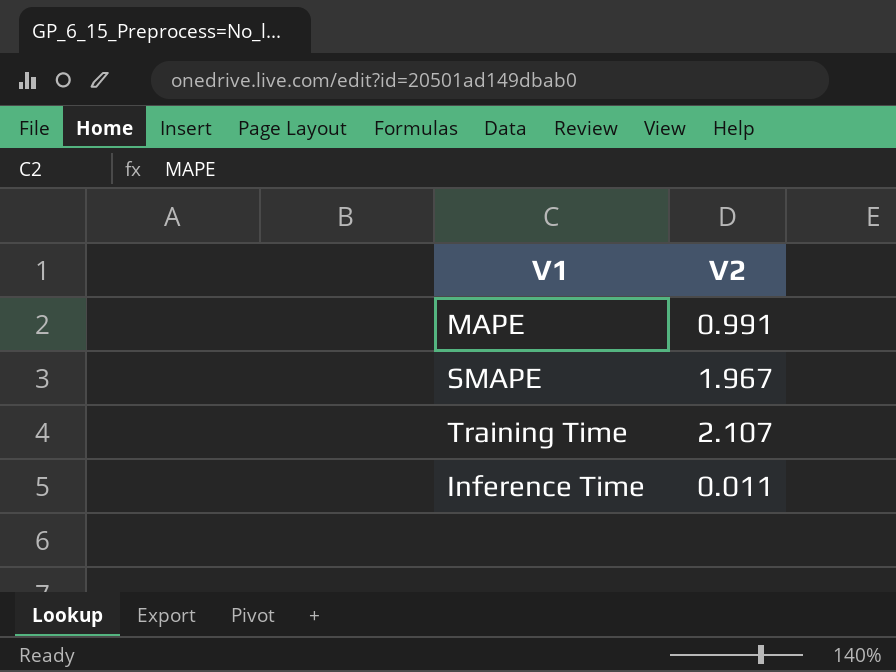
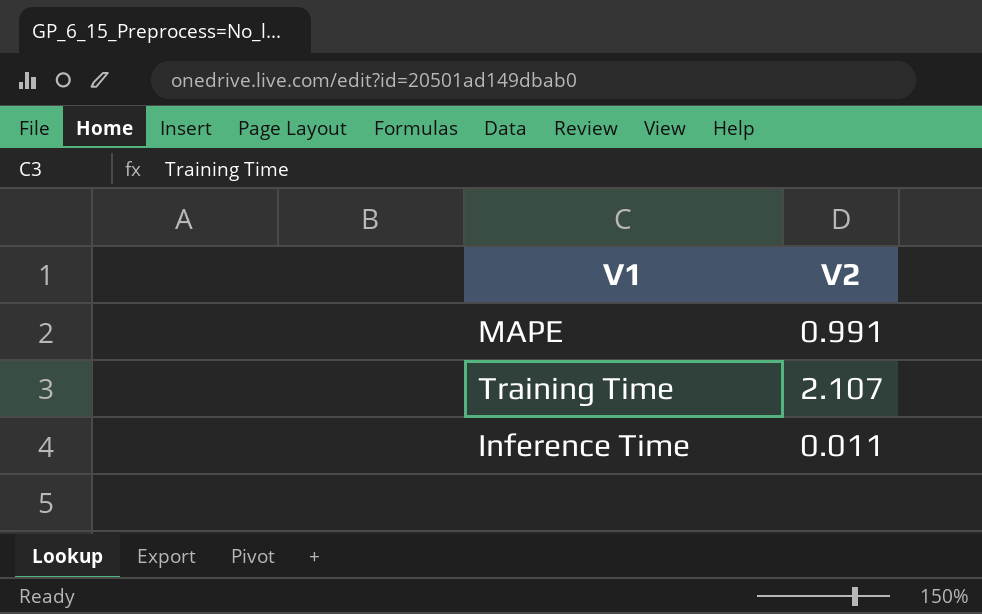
row SMAPE: 1.967 -> none

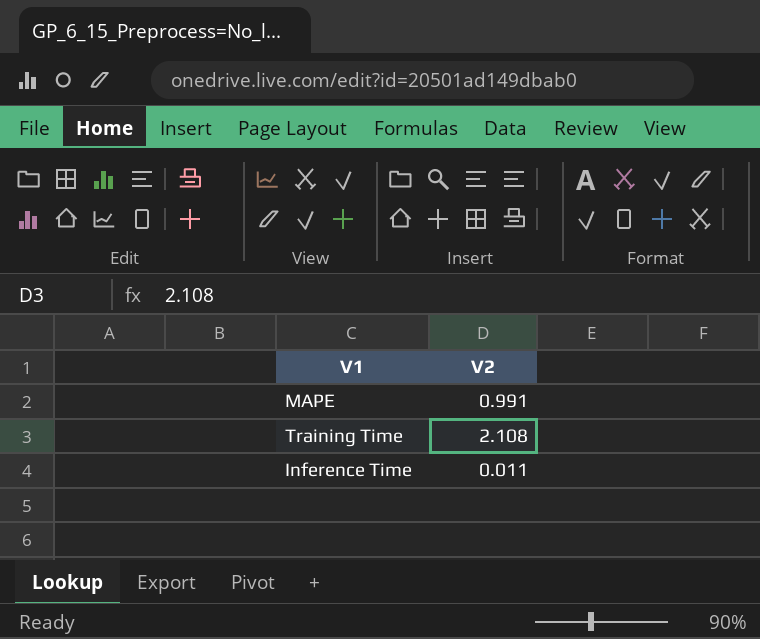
Training Time | V2: 2.107 -> 2.108

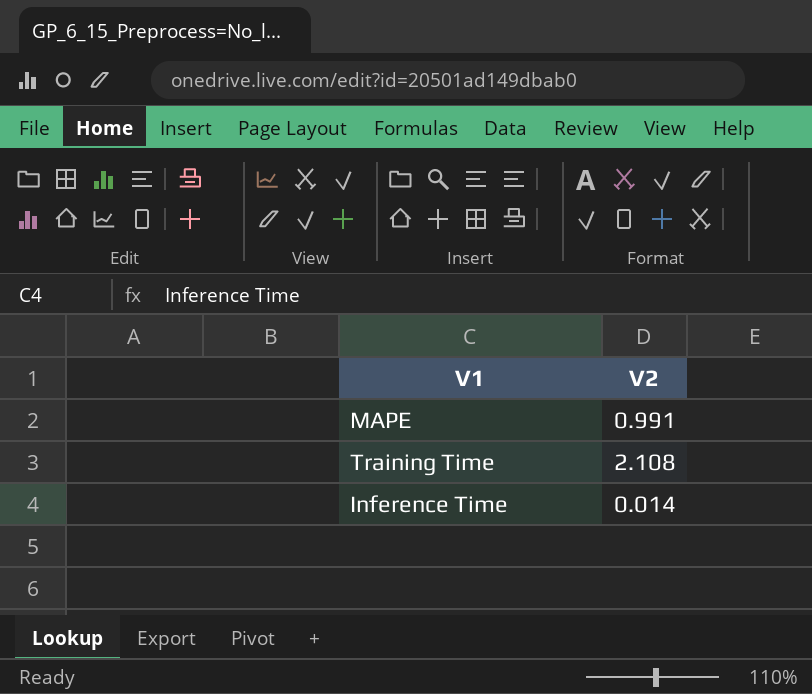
Inference Time | V2: 0.011 -> 0.014

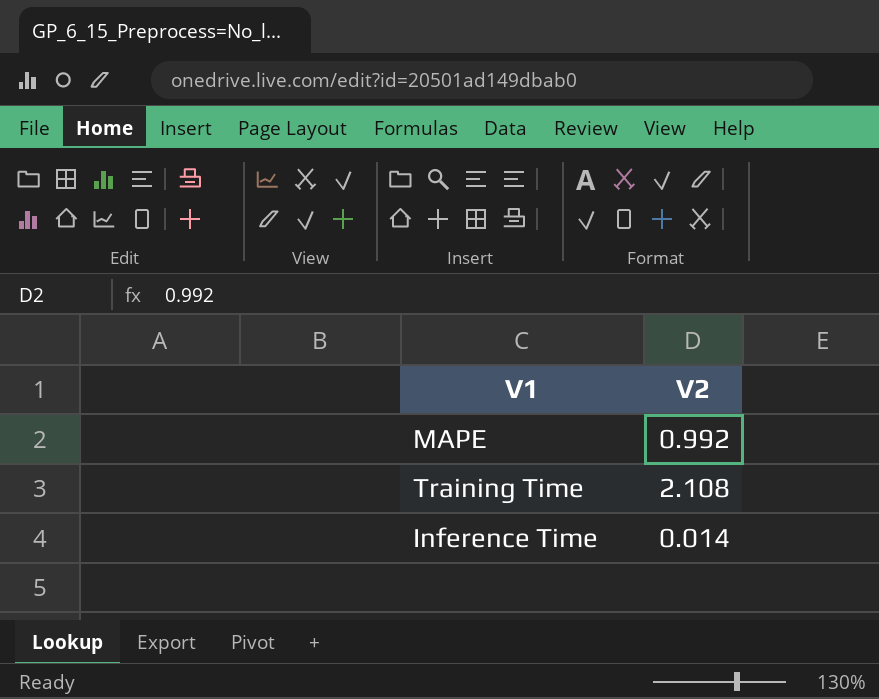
MAPE | V2: 0.991 -> 0.992

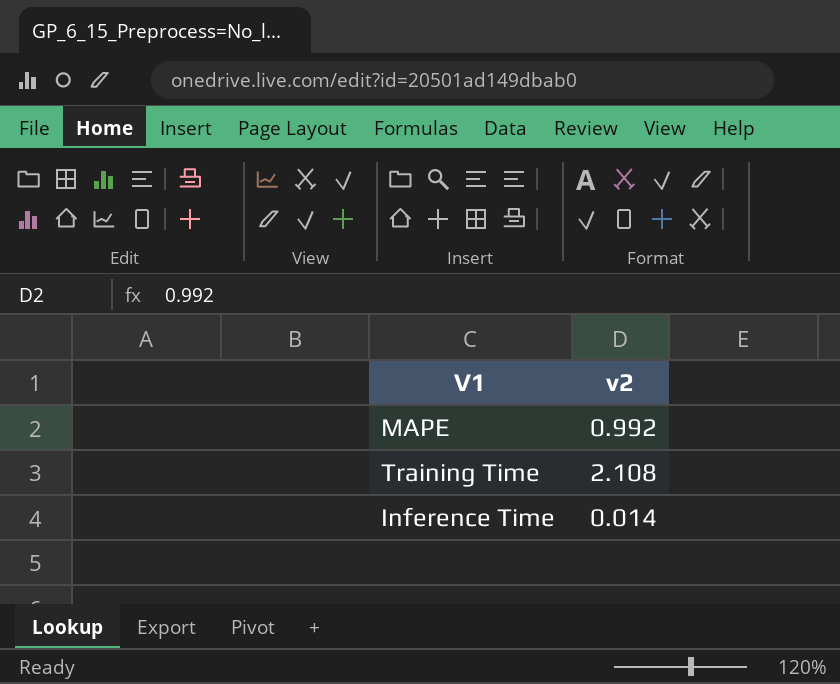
column name: V2 -> v2

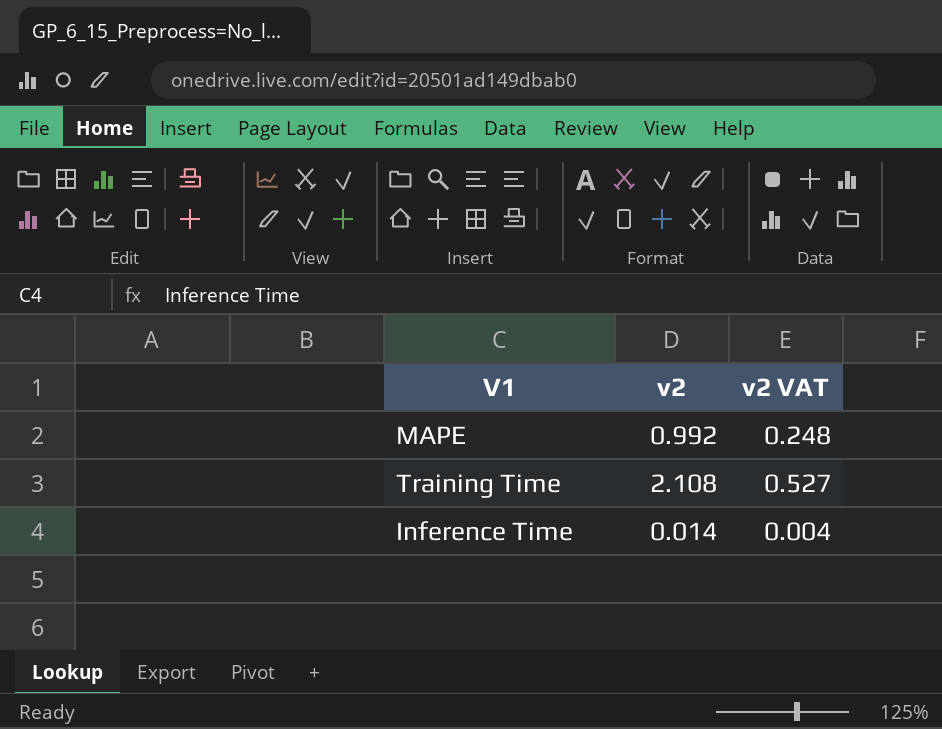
column v2 VAT | formula: none -> [v2] * 0.25

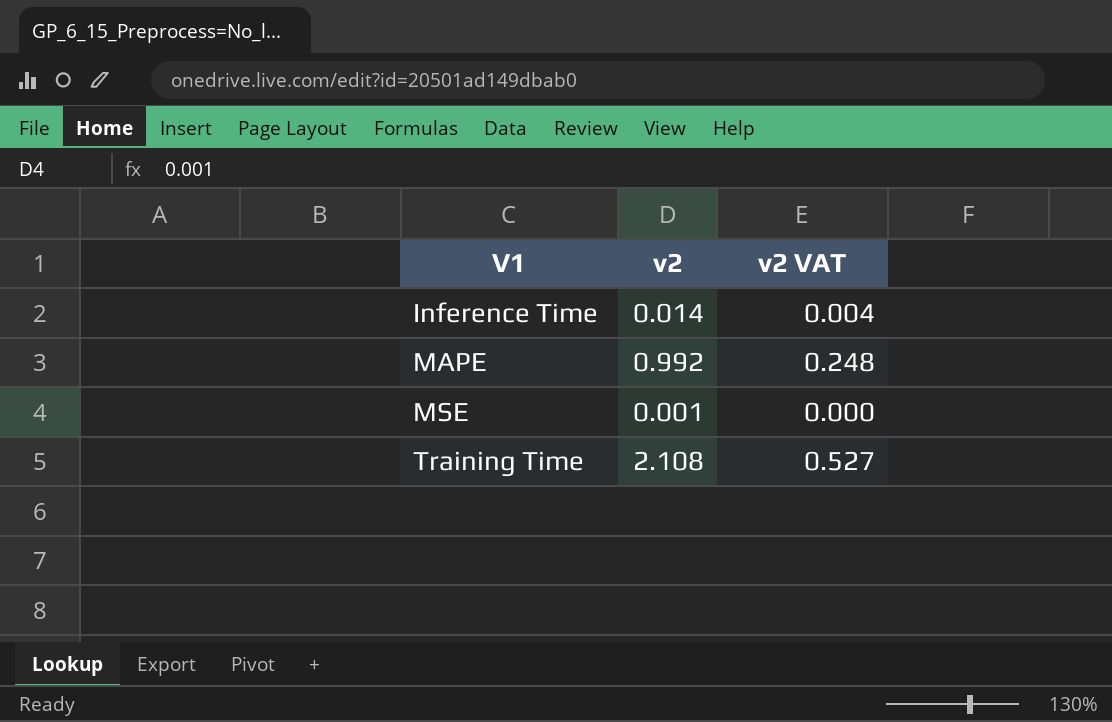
row order: none -> V1 ascending
row MSE: none -> 0.001 | 0.000

